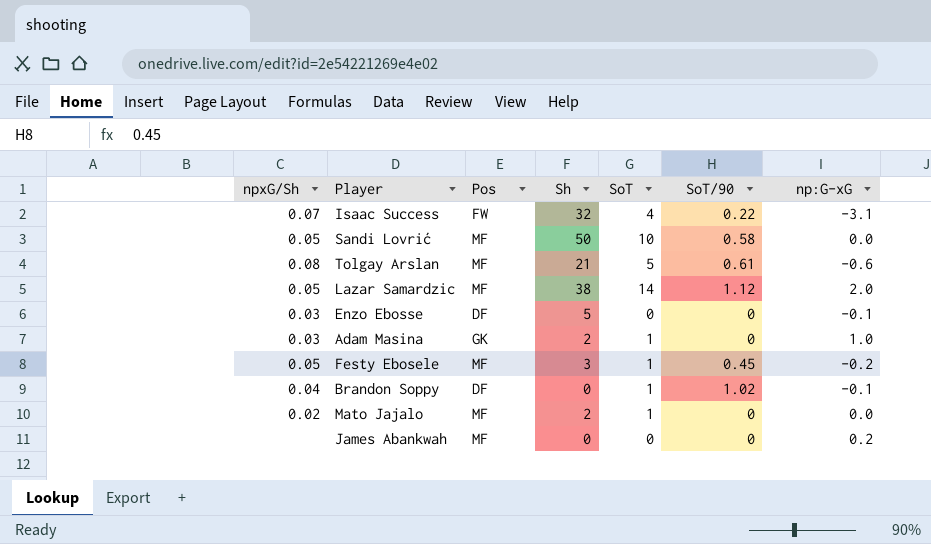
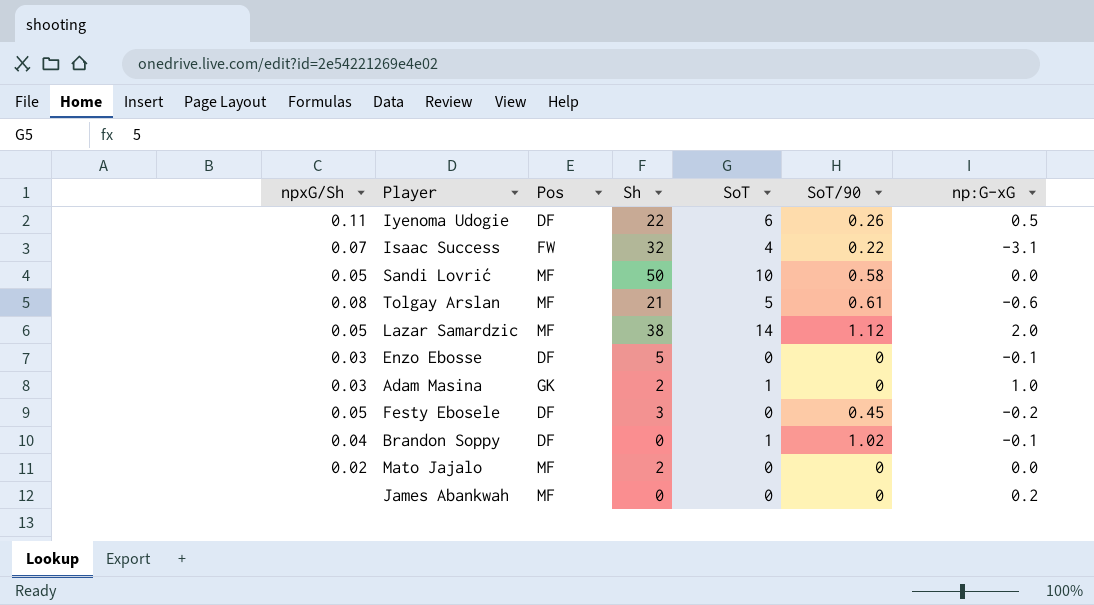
row Iyenoma Udogie: none -> 0.11 | DF | 22 | 6 | 0.26 | 0.5
Festy Ebosele | Pos: MF -> DF
Festy Ebosele | SoT: 1 -> 0
Mato Jajalo | SoT: 1 -> 0

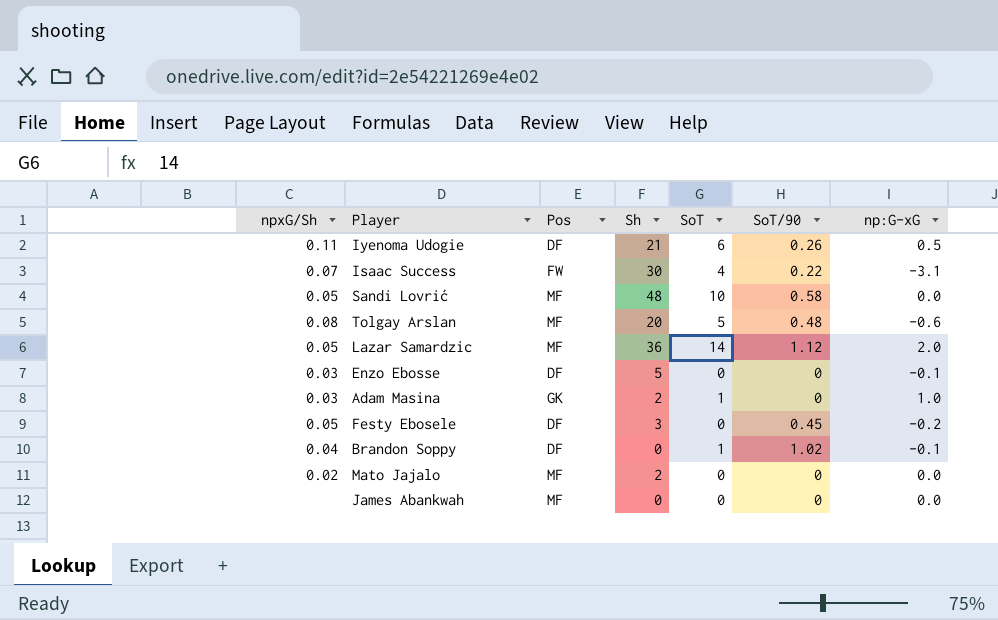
Iyenoma Udogie | Sh: 22 -> 21
Isaac Success | Sh: 32 -> 30
Sandi Lovrić | Sh: 50 -> 48
Tolgay Arslan | Sh: 21 -> 20
Tolgay Arslan | SoT/90: 0.61 -> 0.48
Lazar Samardzic | Sh: 38 -> 36
James Abankwah | np:G-xG: 0.2 -> 0.0

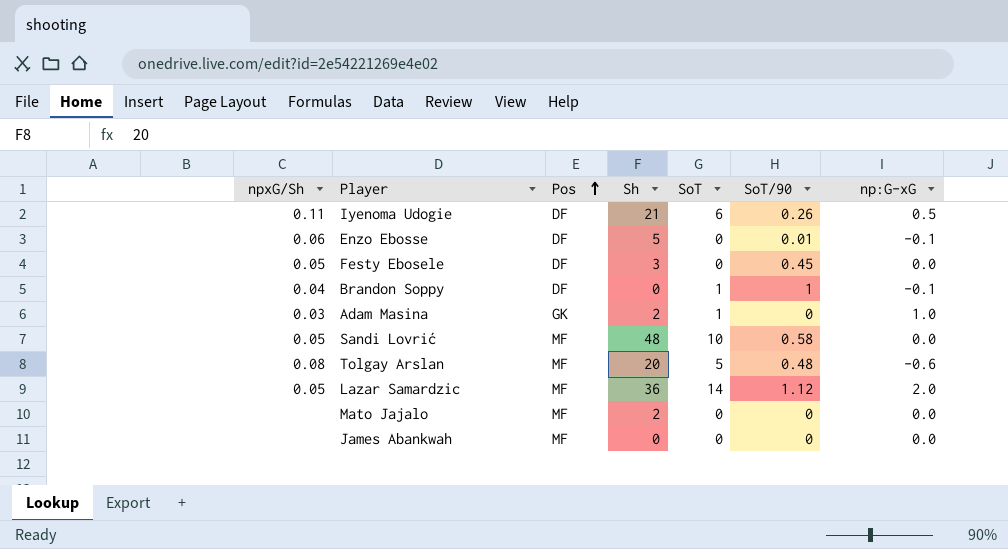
row order: none -> Pos ascending
row Isaac Success: 0.07 | FW | 30 | 4 | 0.22 | -3.1 -> none
Enzo Ebosse | npxG/Sh: 0.03 -> 0.06
Enzo Ebosse | SoT/90: 0 -> 0.01
Festy Ebosele | np:G-xG: -0.2 -> 0.0
Brandon Soppy | SoT/90: 1.02 -> 1
Mato Jajalo | npxG/Sh: 0.02 -> none

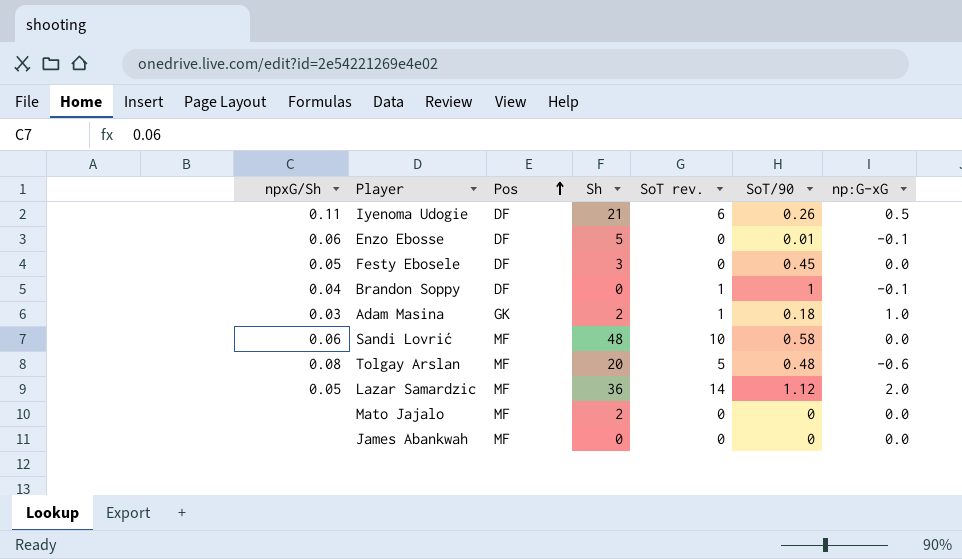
column name: SoT -> SoT rev.
Adam Masina | SoT/90: 0 -> 0.18
Sandi Lovrić | npxG/Sh: 0.05 -> 0.06

